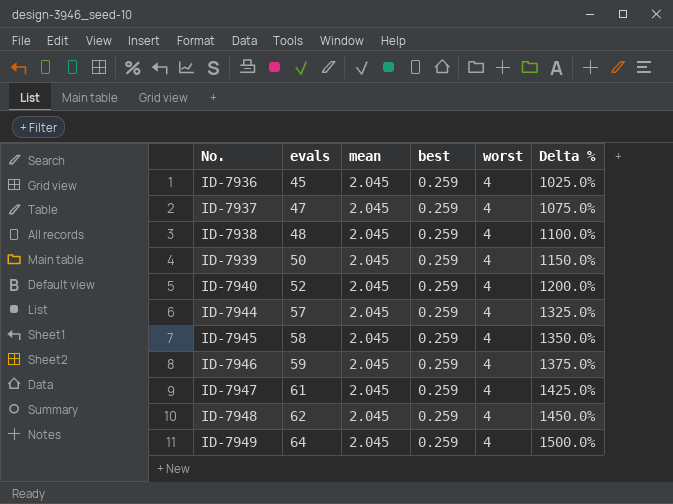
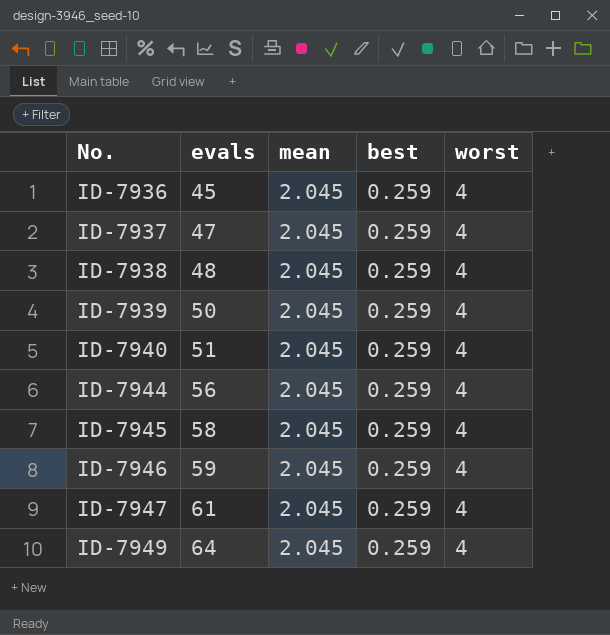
column Delta % | formula: ([evals] - [worst]) / [worst] -> none
row ID-7948: 62 | 2.045 | 0.259 | 4 | 1450.0% -> none
ID-7940 | evals: 52 -> 51
ID-7944 | evals: 57 -> 56

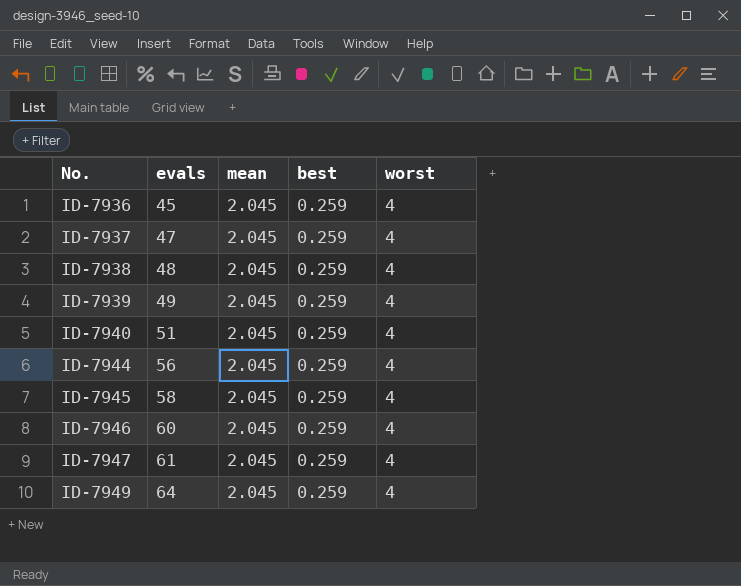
ID-7939 | evals: 50 -> 49
ID-7946 | evals: 59 -> 60

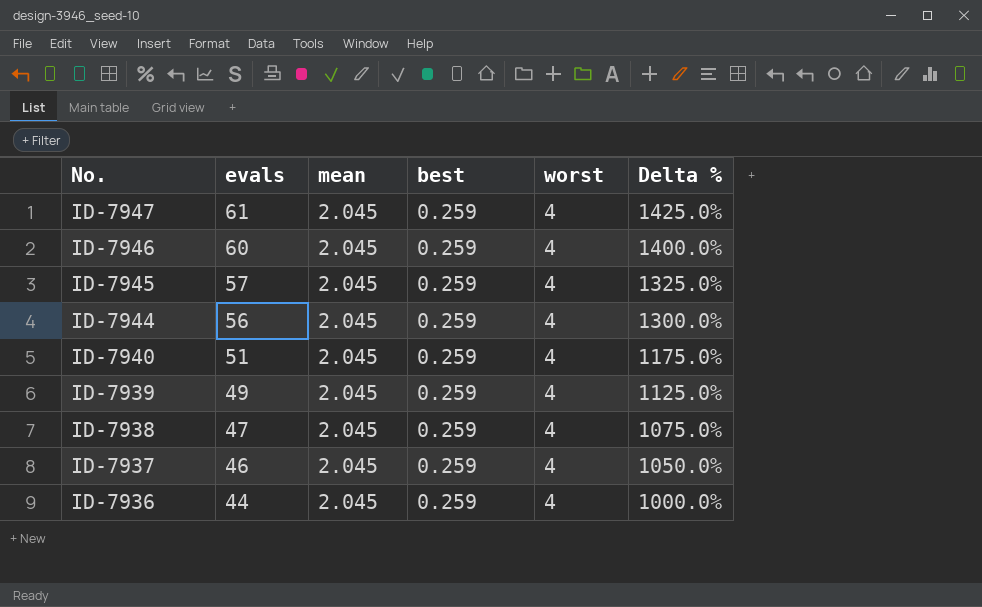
row order: No. ascending -> No. descending
column Delta % | formula: none -> ([evals] - [worst]) / [worst]
row ID-7949: 64 | 2.045 | 0.259 | 4 -> none
ID-7945 | evals: 58 -> 57
ID-7938 | evals: 48 -> 47
ID-7937 | evals: 47 -> 46
ID-7936 | evals: 45 -> 44

